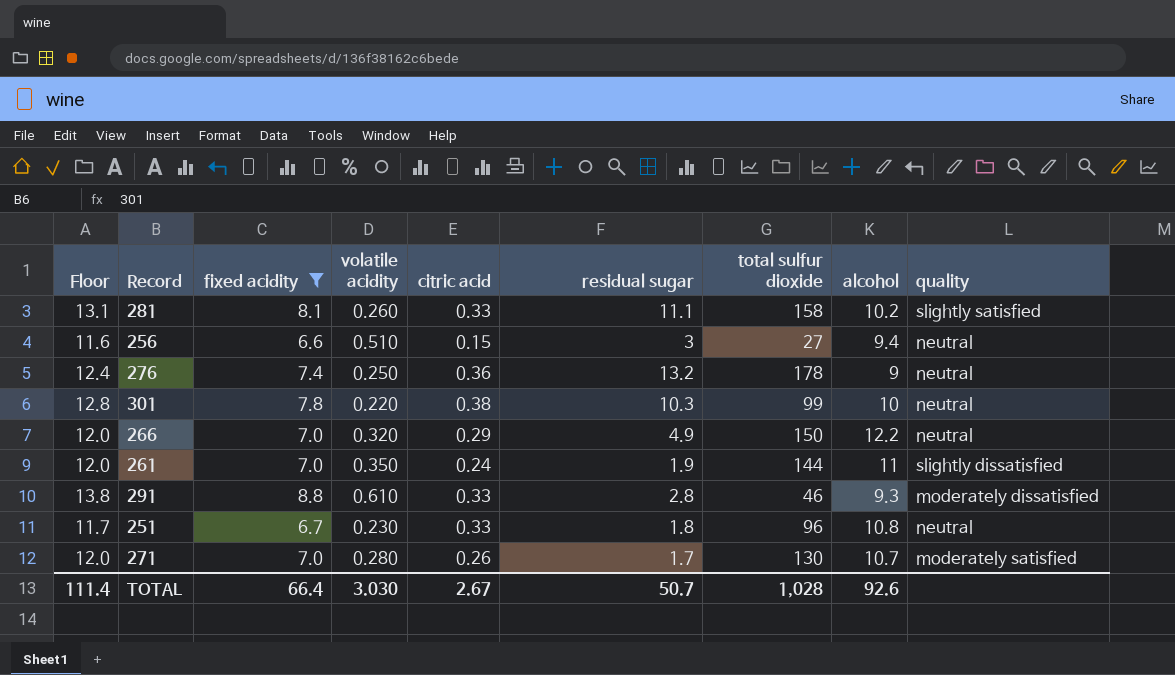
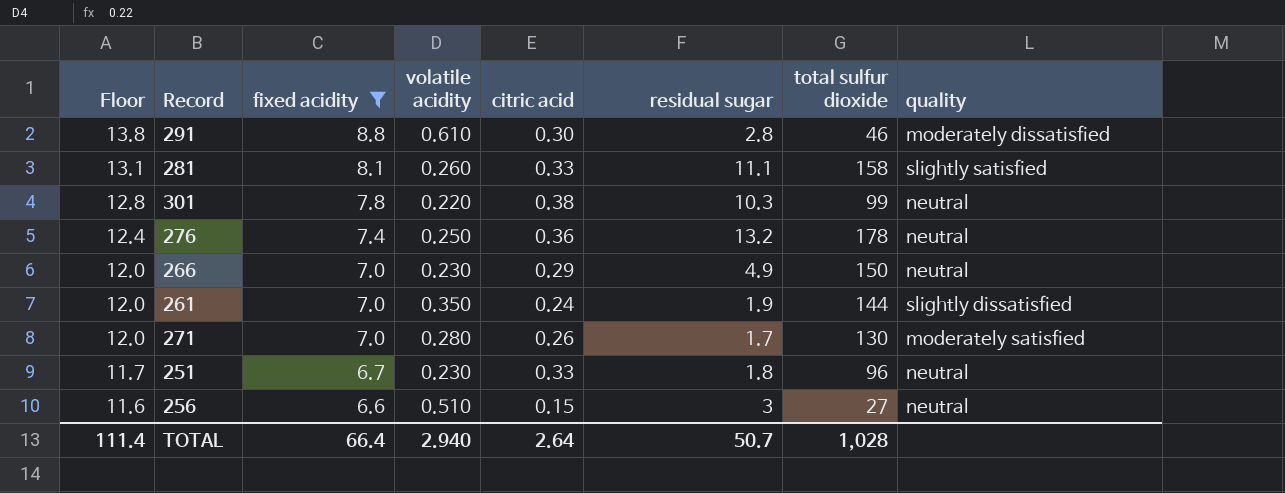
row order: none -> Floor descending
column alcohol | position: 8 -> none
291 | citric acid: 0.33 -> 0.30
266 | volatile acidity: 0.320 -> 0.230
TOTAL | volatile acidity: 3.030 -> 2.940
TOTAL | citric acid: 2.67 -> 2.64

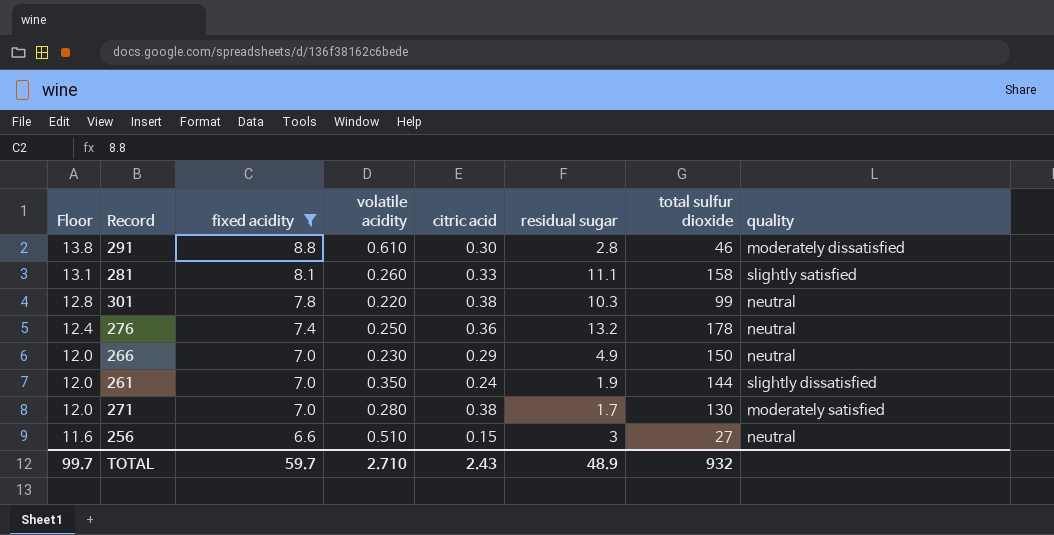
row 251: 11.7 | 6.7 | 0.230 | 0.33 | 1.8 | 96 | neutral -> none
271 | citric acid: 0.26 -> 0.38
TOTAL | Floor: 111.4 -> 99.7
TOTAL | fixed acidity: 66.4 -> 59.7
TOTAL | volatile acidity: 2.940 -> 2.710
TOTAL | citric acid: 2.64 -> 2.43
TOTAL | residual sugar: 50.7 -> 48.9
TOTAL | total sulfur dioxide: 1,028 -> 932

